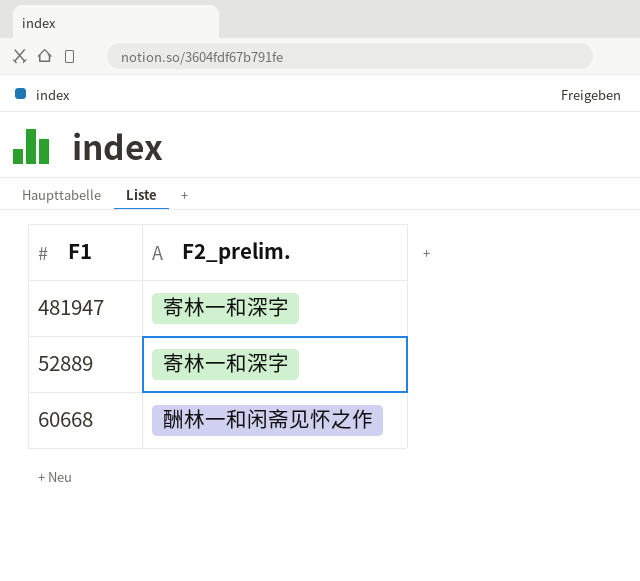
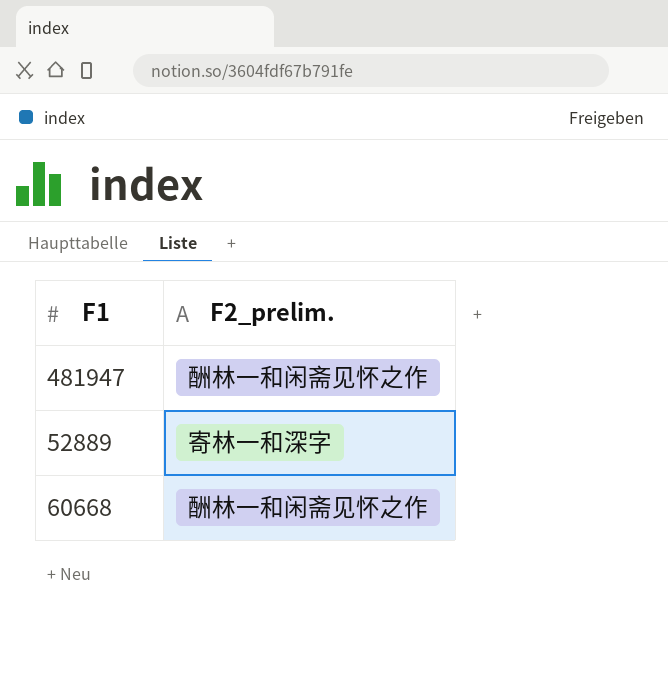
481947 | F2_prelim.: 寄林一和深字 -> 酬林一和闲斋见怀之作

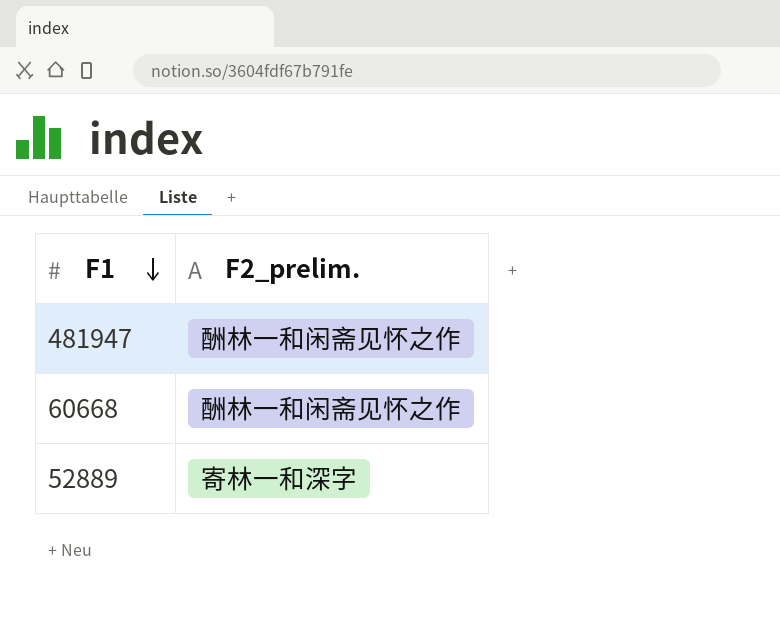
row order: none -> F1 descending

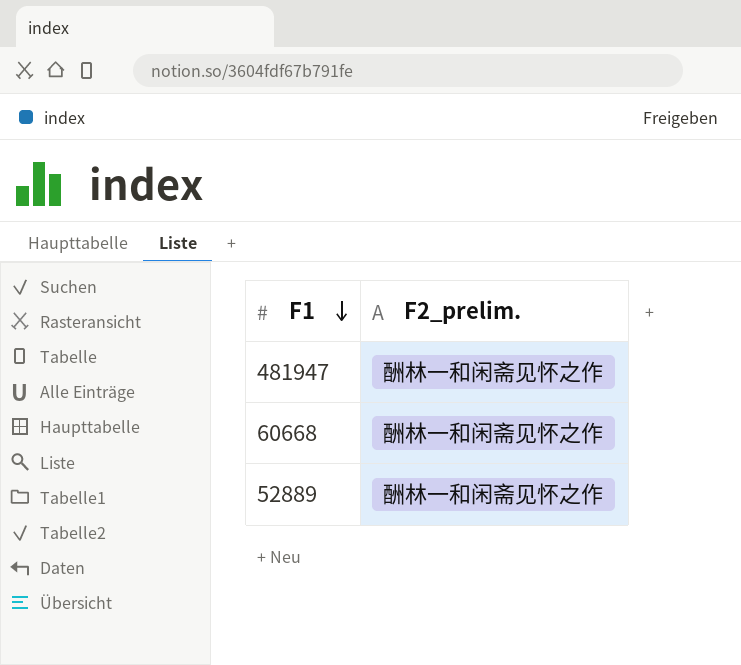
52889 | F2_prelim.: 寄林一和深字 -> 酬林一和闲斋见怀之作

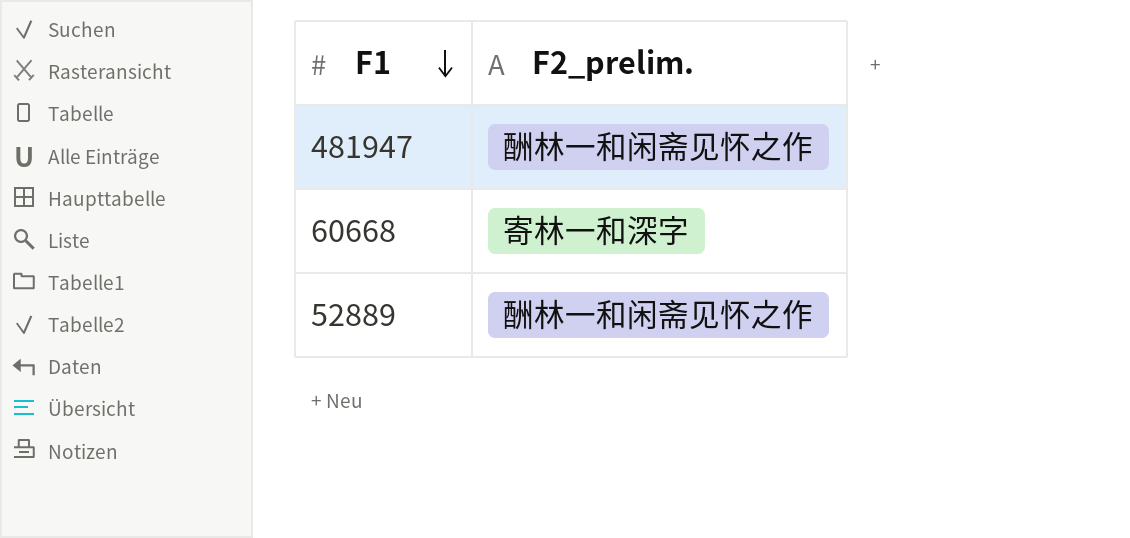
60668 | F2_prelim.: 酬林一和闲斋见怀之作 -> 寄林一和深字

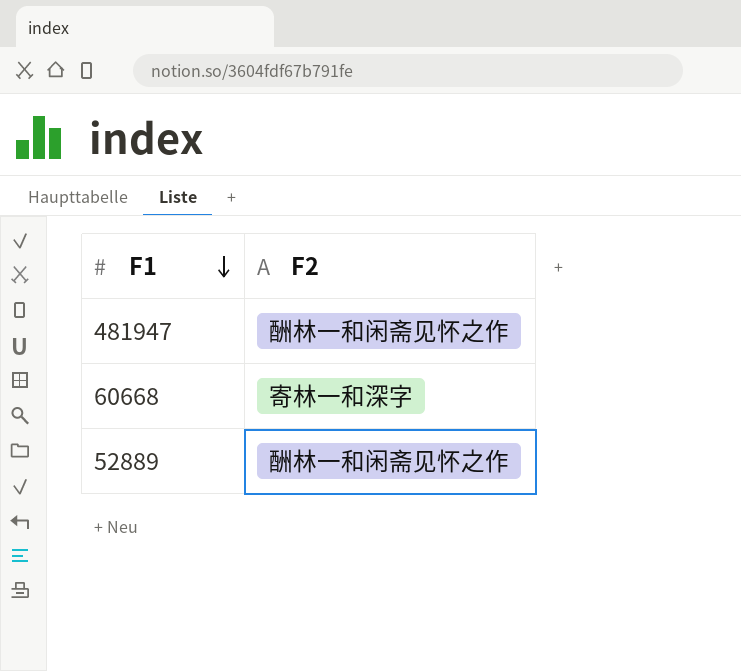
column name: F2_prelim. -> F2

